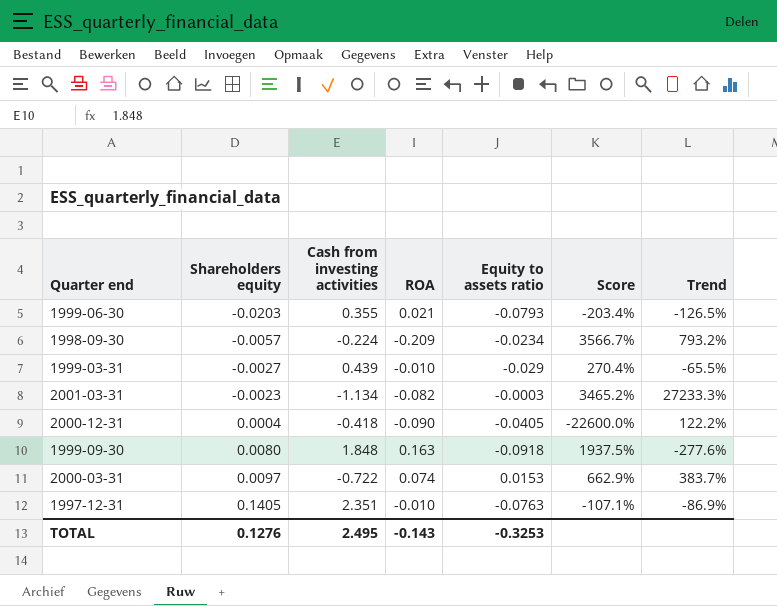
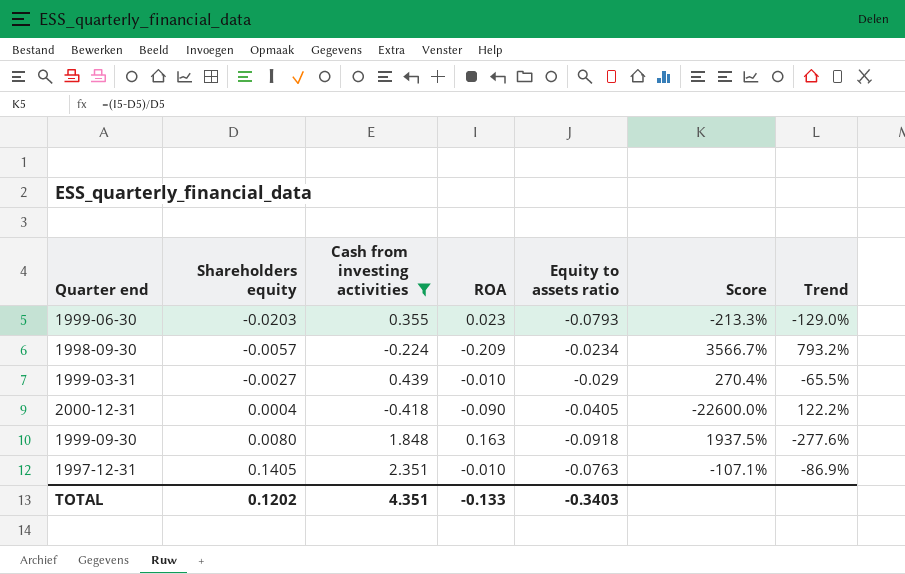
filter: none -> Cash from investing activities >= -0.418
1999-06-30 | ROA: 0.021 -> 0.023
1999-06-30 | Score: -203.4% -> -213.3%
1999-06-30 | Trend: -126.5% -> -129.0%
TOTAL | Shareholders equity: 0.1276 -> 0.1202
TOTAL | Cash from investing activities: 2.495 -> 4.351
TOTAL | ROA: -0.143 -> -0.133
TOTAL | Equity to assets ratio: -0.3253 -> -0.3403

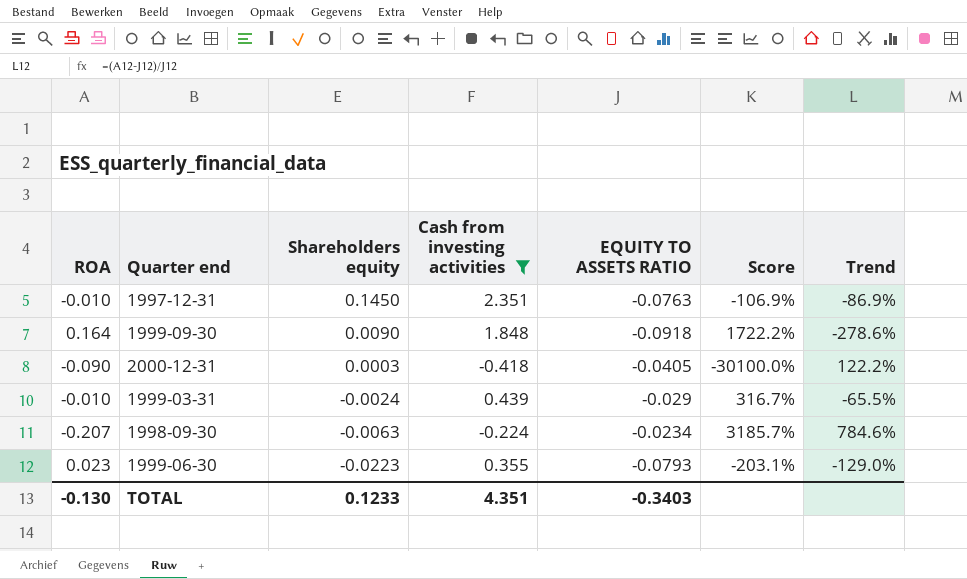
row order: Shareholders equity ascending -> Shareholders equity descending
column ROA | position: 4 -> 1
column name: Equity to assets ratio -> EQUITY TO ASSETS RATIO
1997-12-31 | Shareholders equity: 0.1405 -> 0.1450
1997-12-31 | Score: -107.1% -> -106.9%
1999-09-30 | ROA: 0.163 -> 0.164
1999-09-30 | Shareholders equity: 0.0080 -> 0.0090
1999-09-30 | Score: 1937.5% -> 1722.2%
1999-09-30 | Trend: -277.6% -> -278.6%
2000-12-31 | Shareholders equity: 0.0004 -> 0.0003
2000-12-31 | Score: -22600.0% -> -30100.0%
1999-03-31 | Shareholders equity: -0.0027 -> -0.0024
1999-03-31 | Score: 270.4% -> 316.7%
1998-09-30 | ROA: -0.209 -> -0.207
1998-09-30 | Shareholders equity: -0.0057 -> -0.0063
1998-09-30 | Score: 3566.7% -> 3185.7%
1998-09-30 | Trend: 793.2% -> 784.6%
1999-06-30 | Shareholders equity: -0.0203 -> -0.0223
1999-06-30 | Score: -213.3% -> -203.1%
TOTAL | ROA: -0.133 -> -0.130
TOTAL | Shareholders equity: 0.1202 -> 0.1233

